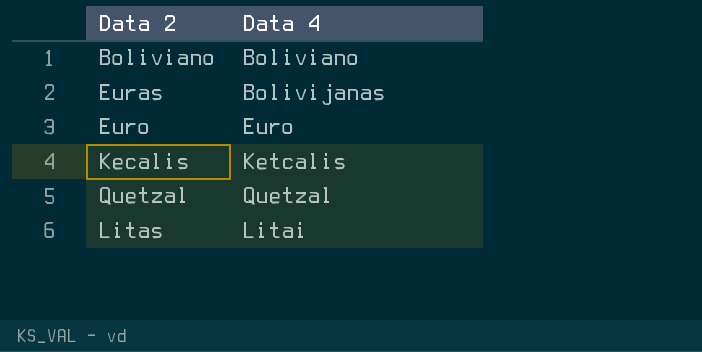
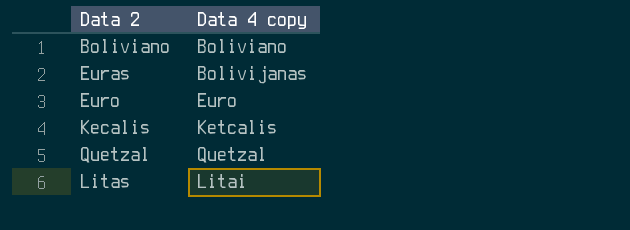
column name: Data 4 -> Data 4 copy

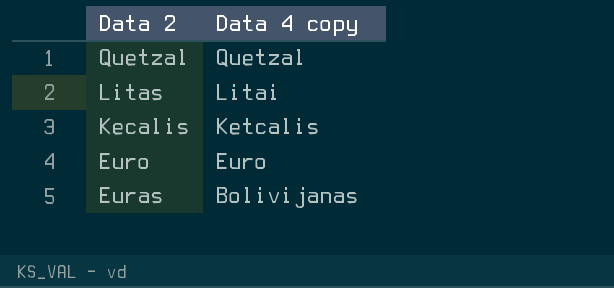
row order: none -> Data 2 descending
row Boliviano: Boliviano -> none

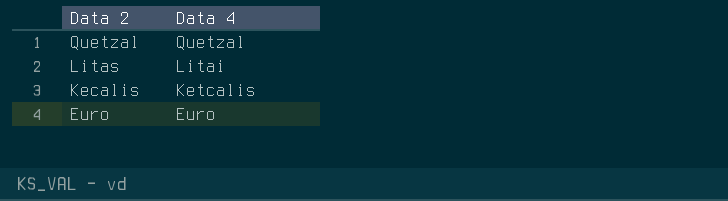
column name: Data 4 copy -> Data 4
row Euras: Bolivijanas -> none

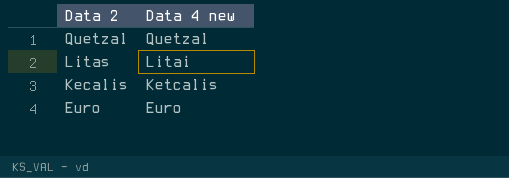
column name: Data 4 -> Data 4 new

